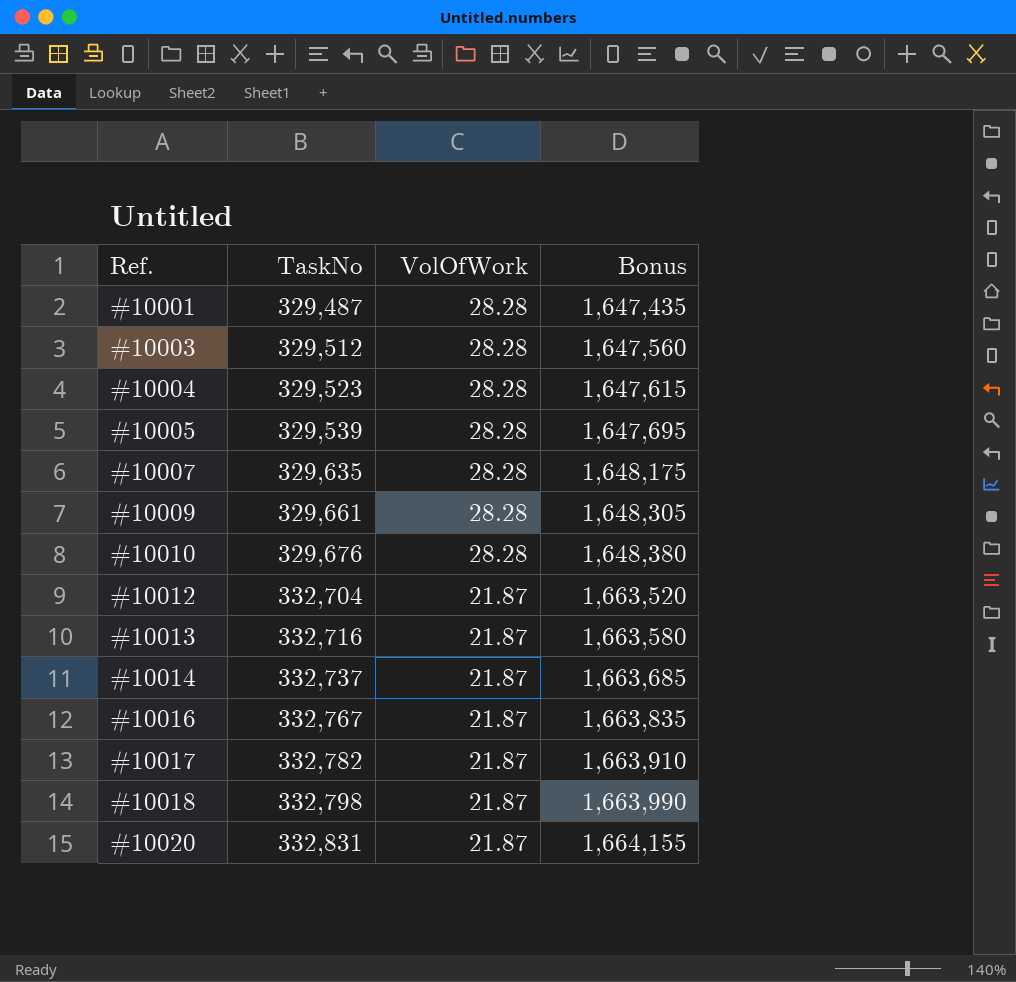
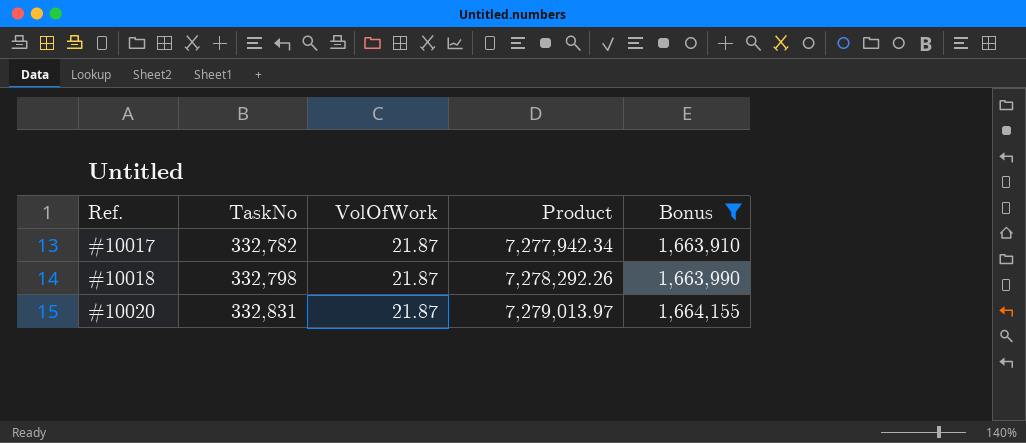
filter: none -> Bonus >= 1,663,910
column Product | formula: none -> [TaskNo] * [VolOfWork]

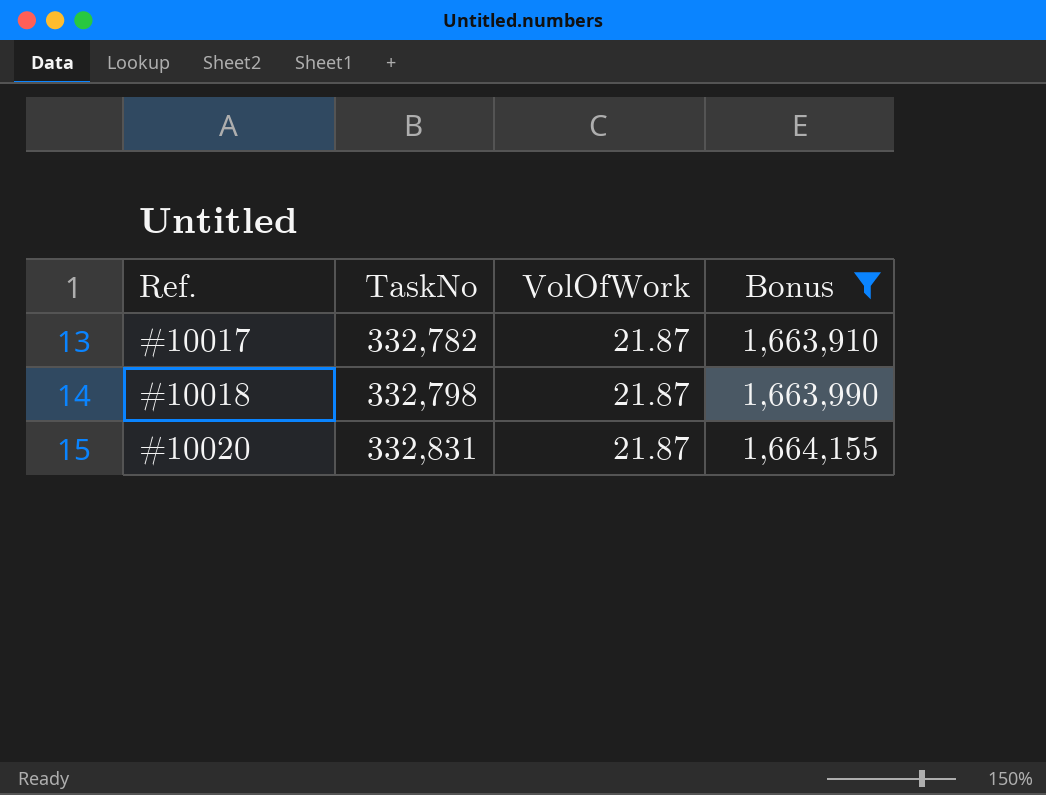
column Product | formula: [TaskNo] * [VolOfWork] -> none

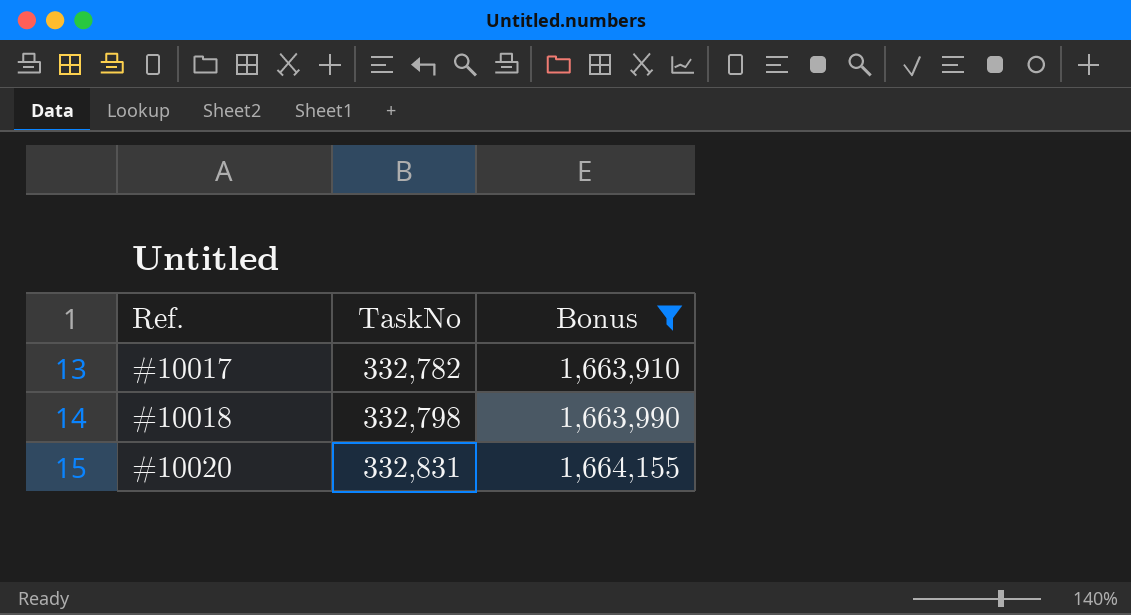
column VolOfWork | position: 3 -> none

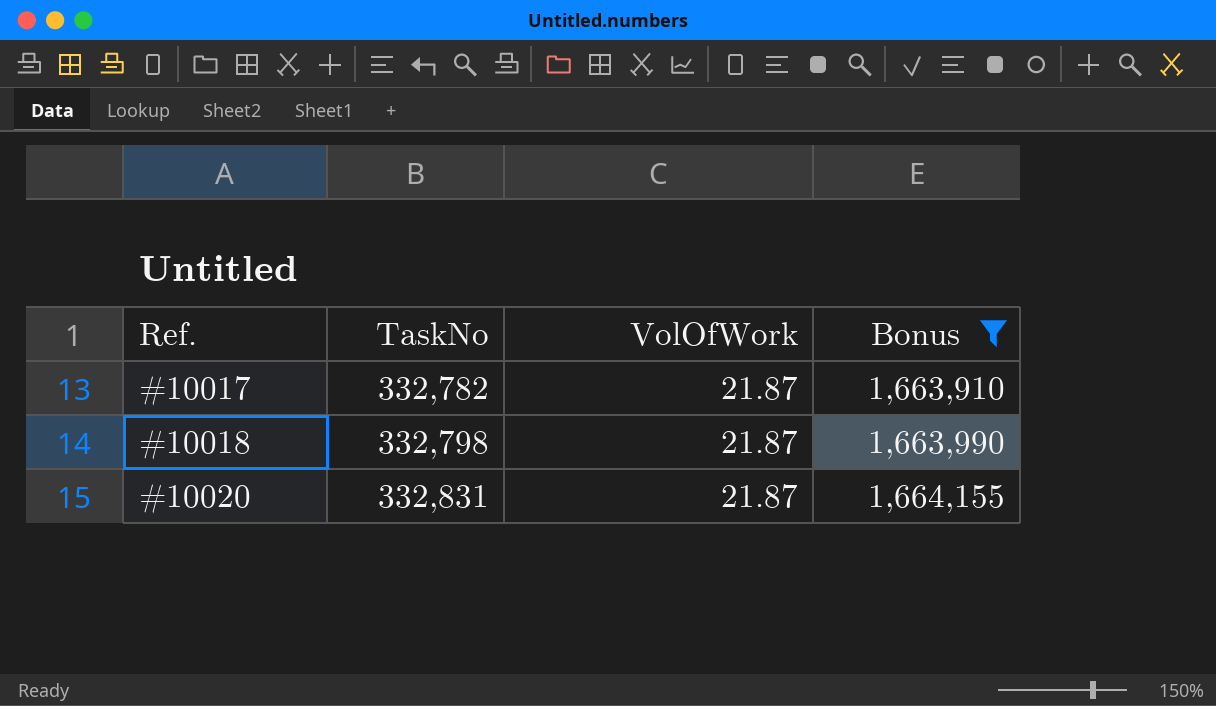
column VolOfWork | position: none -> 3

